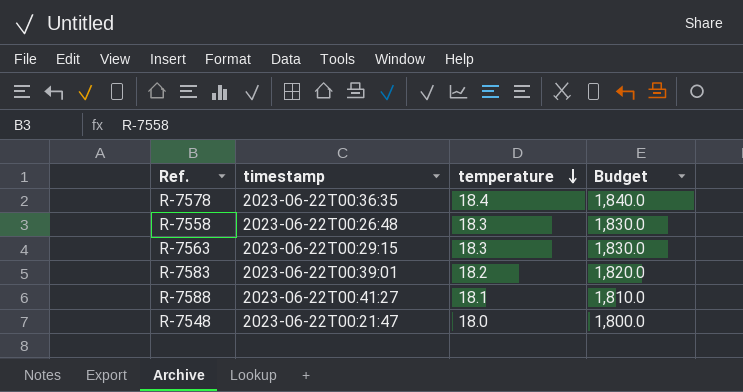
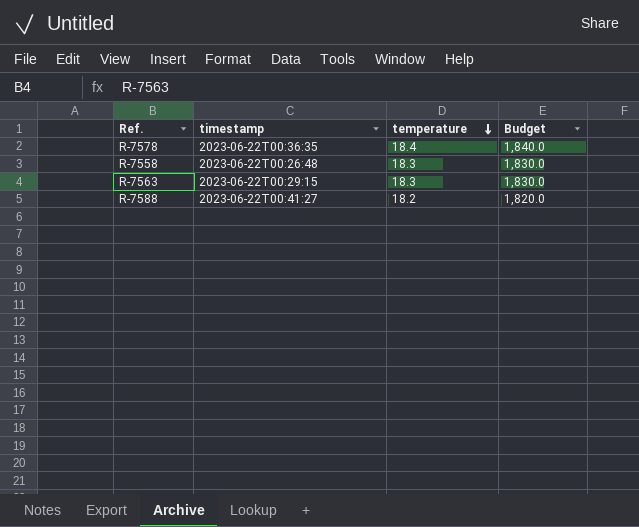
row R-7583: 2023-06-22T00:39:01 | 18.2 | 1,820.0 -> none
row R-7548: 2023-06-22T00:21:47 | 18.0 | 1,800.0 -> none
R-7588 | temperature: 18.1 -> 18.2
R-7588 | Budget: 1,810.0 -> 1,820.0

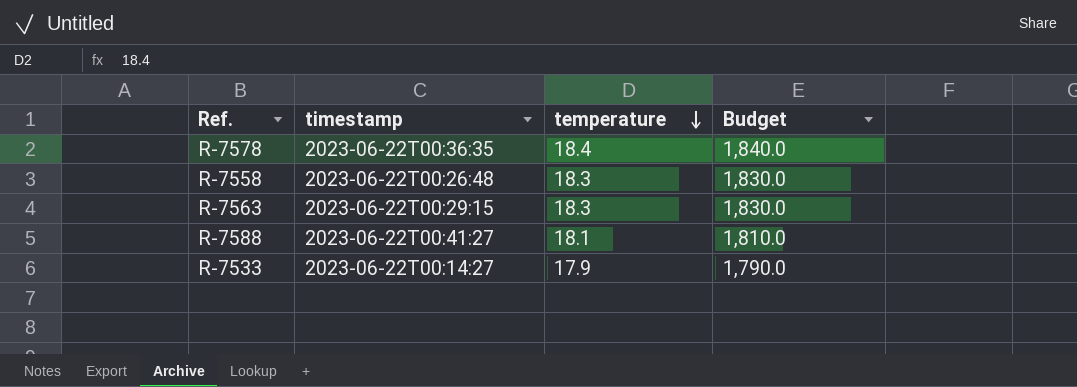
R-7588 | temperature: 18.2 -> 18.1
R-7588 | Budget: 1,820.0 -> 1,810.0
row R-7533: none -> 2023-06-22T00:14:27 | 17.9 | 1,790.0

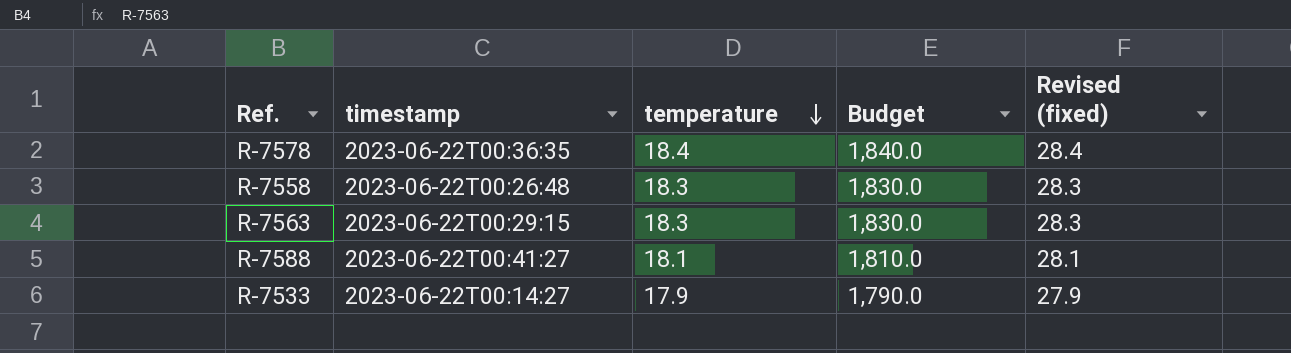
column Revised (fixed) | formula: none -> [temperature] + 10

